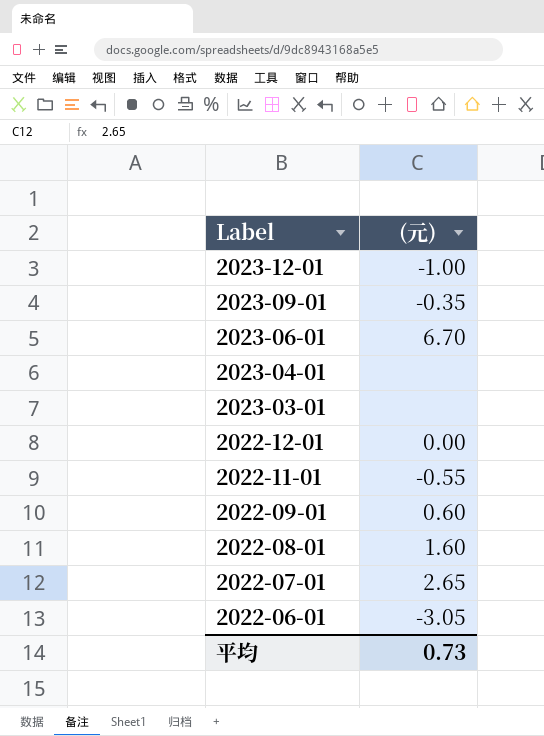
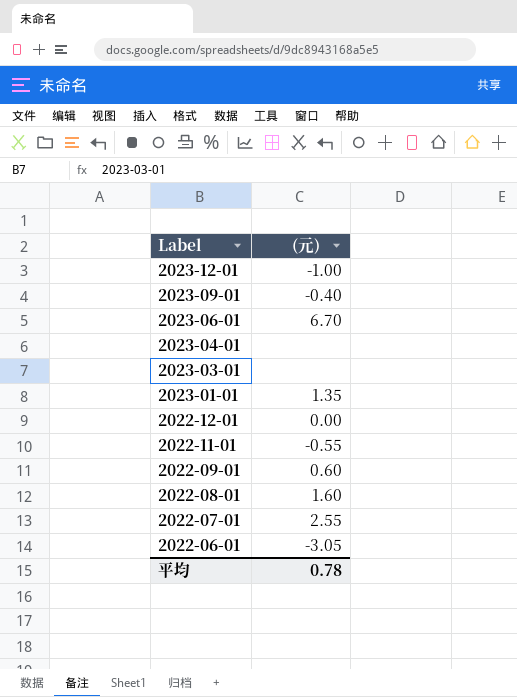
2023-09-01 | (元): -0.35 -> -0.40
row 2023-01-01: none -> 1.35
2022-07-01 | (元): 2.65 -> 2.55
平均 | (元): 0.73 -> 0.78

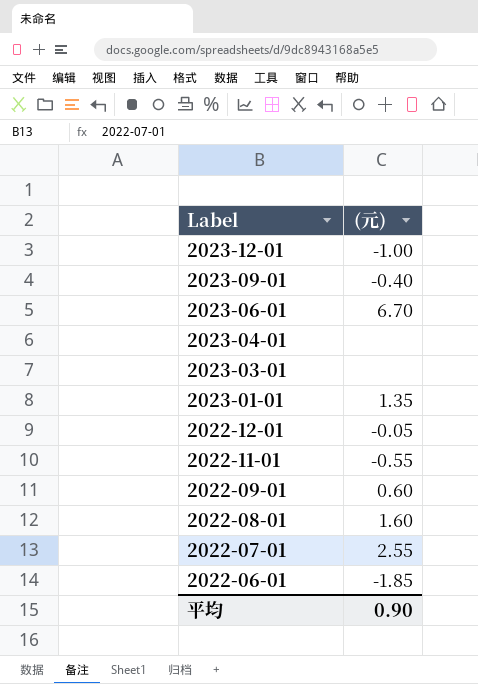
2022-12-01 | (元): 0.00 -> -0.05
2022-06-01 | (元): -3.05 -> -1.85
平均 | (元): 0.78 -> 0.90

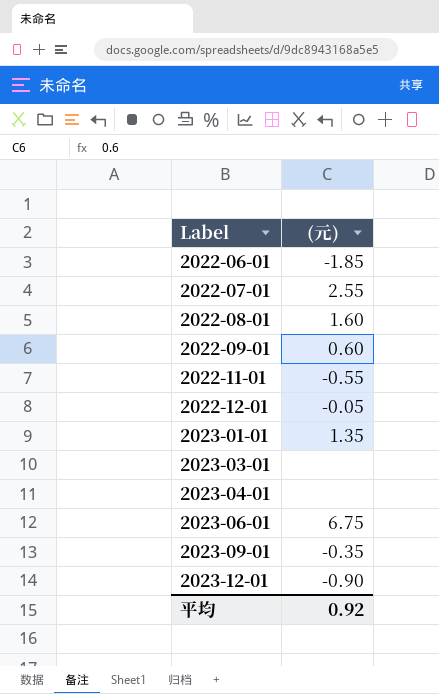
row order: Label descending -> Label ascending
2023-06-01 | (元): 6.70 -> 6.75
2023-09-01 | (元): -0.40 -> -0.35
2023-12-01 | (元): -1.00 -> -0.90
平均 | (元): 0.90 -> 0.92

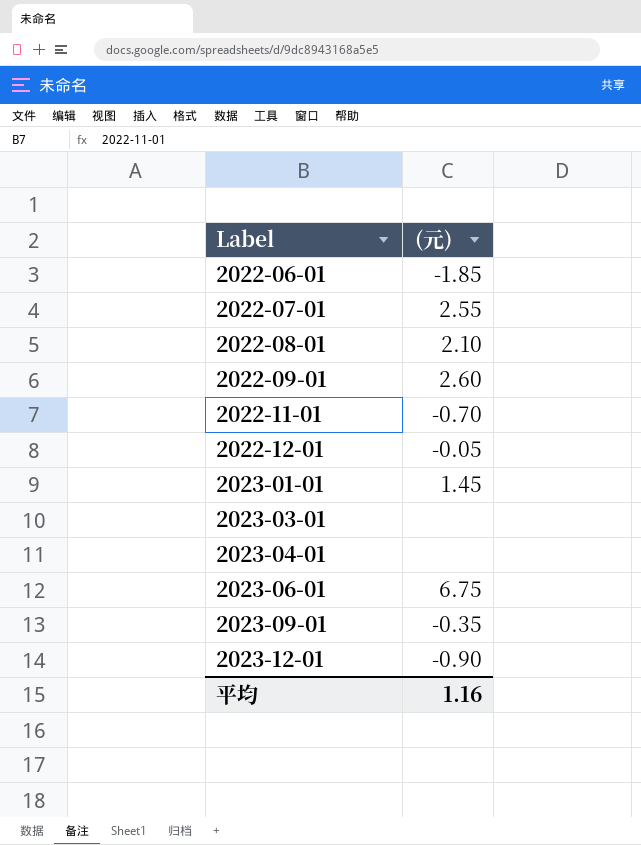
2022-08-01 | (元): 1.60 -> 2.10
2022-09-01 | (元): 0.60 -> 2.60
2022-11-01 | (元): -0.55 -> -0.70
2023-01-01 | (元): 1.35 -> 1.45
平均 | (元): 0.92 -> 1.16

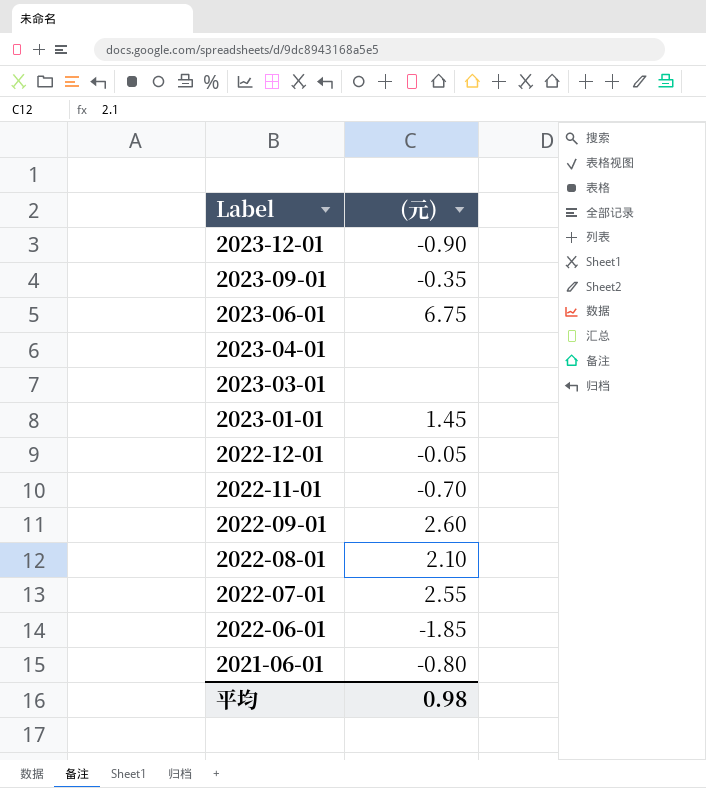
row order: Label ascending -> Label descending
row 2021-06-01: none -> -0.80
平均 | (元): 1.16 -> 0.98

